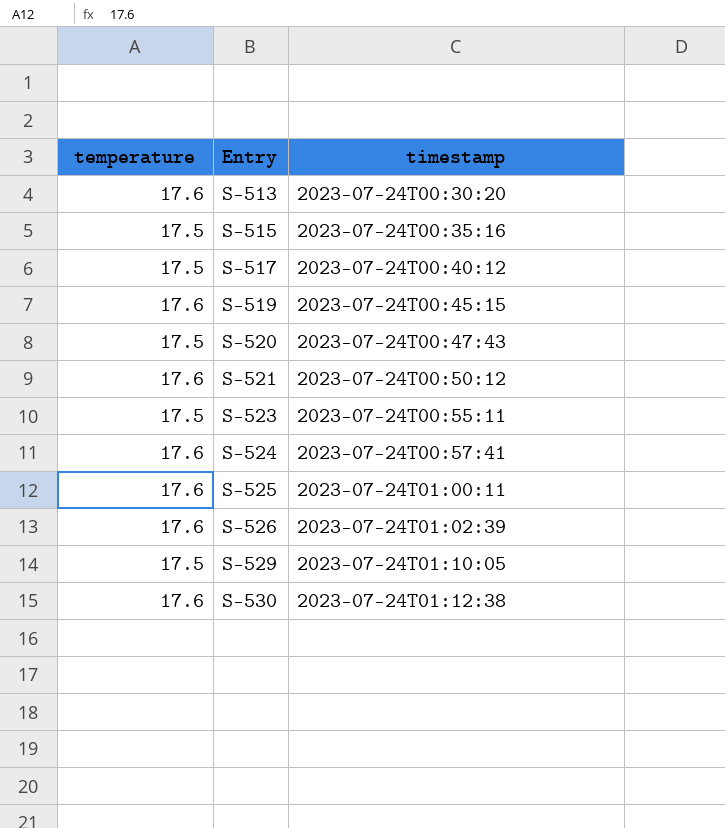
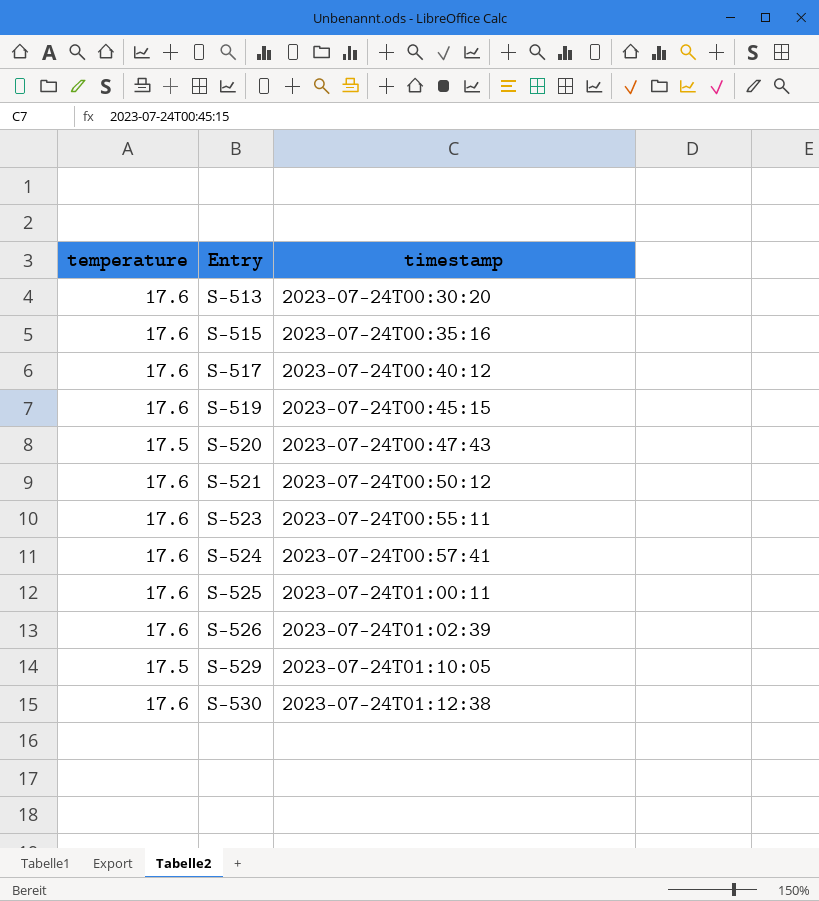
S-515 | temperature: 17.5 -> 17.6
S-517 | temperature: 17.5 -> 17.6
S-523 | temperature: 17.5 -> 17.6

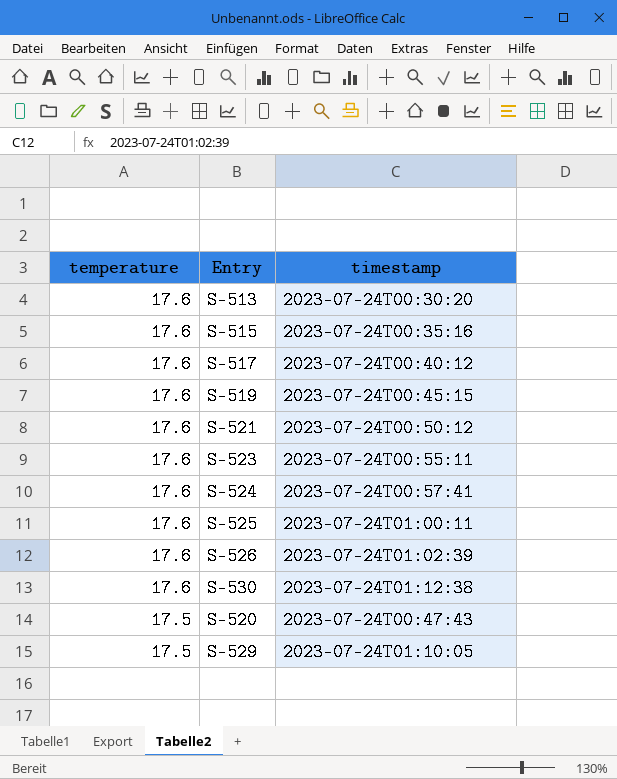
row order: Entry ascending -> temperature descending

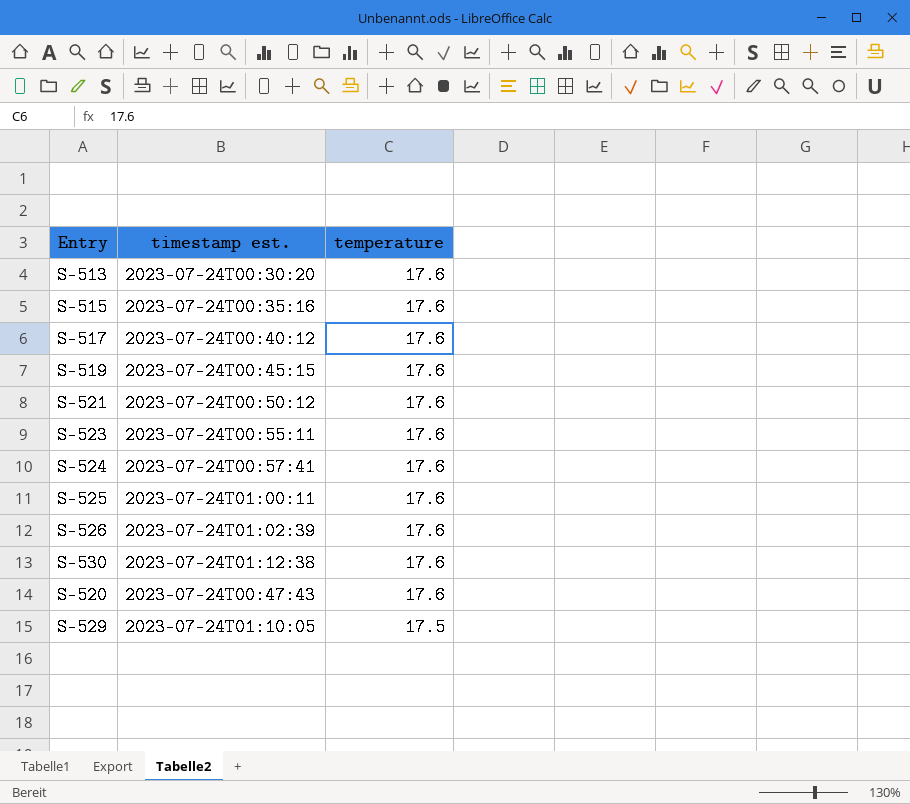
column name: timestamp -> timestamp est.
column temperature | position: 1 -> 3
S-520 | temperature: 17.5 -> 17.6

